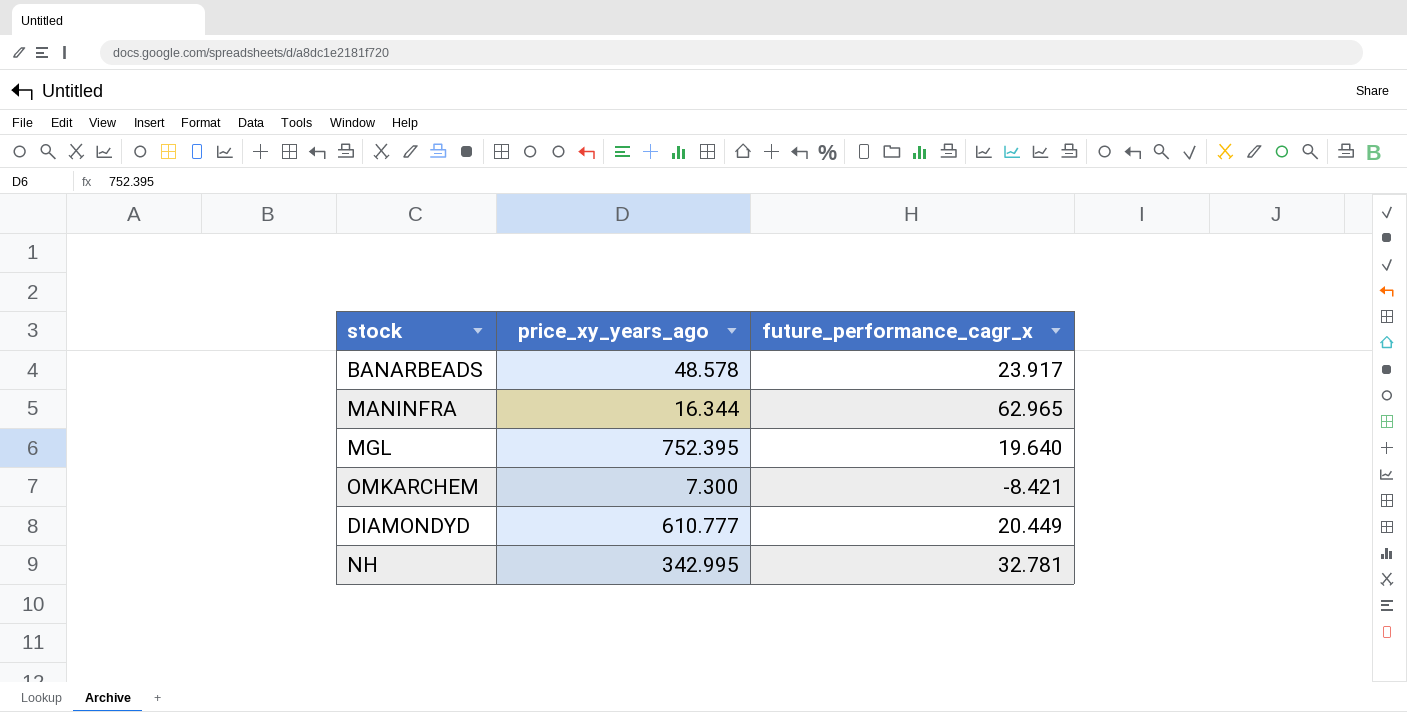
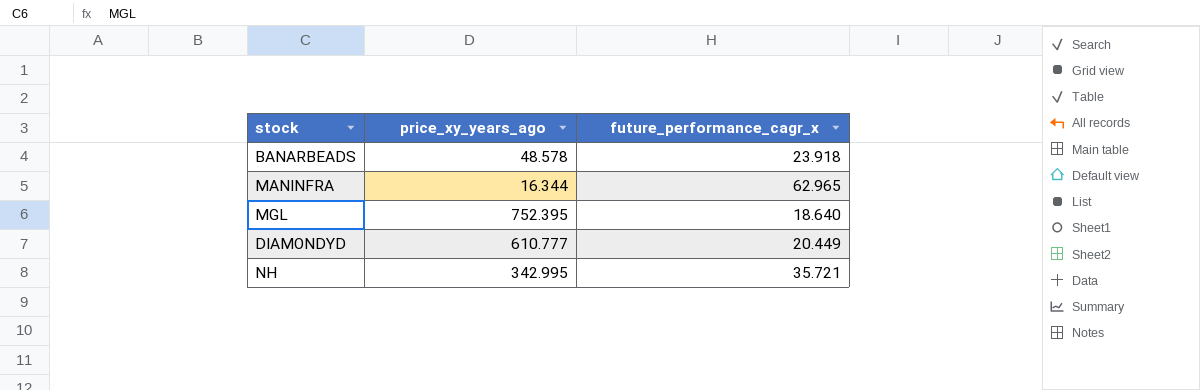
row OMKARCHEM: 7.300 | -8.421 -> none
BANARBEADS | future_performance_cagr_x: 23.917 -> 23.918
MGL | future_performance_cagr_x: 19.640 -> 18.640
NH | future_performance_cagr_x: 32.781 -> 35.721

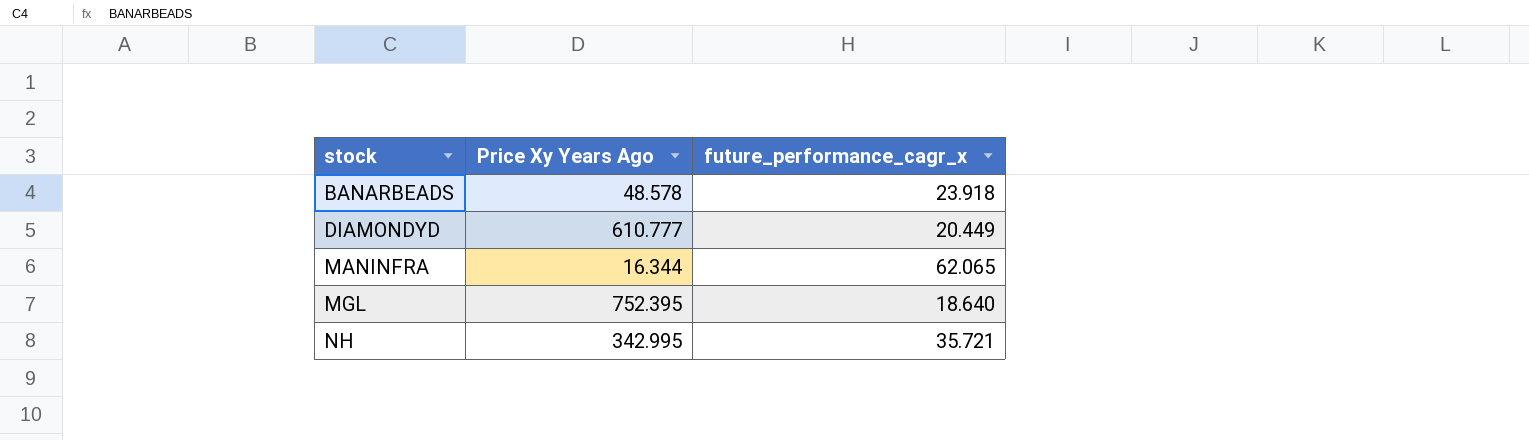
row order: none -> stock ascending
column name: price_xy_years_ago -> Price Xy Years Ago
MANINFRA | future_performance_cagr_x: 62.965 -> 62.065

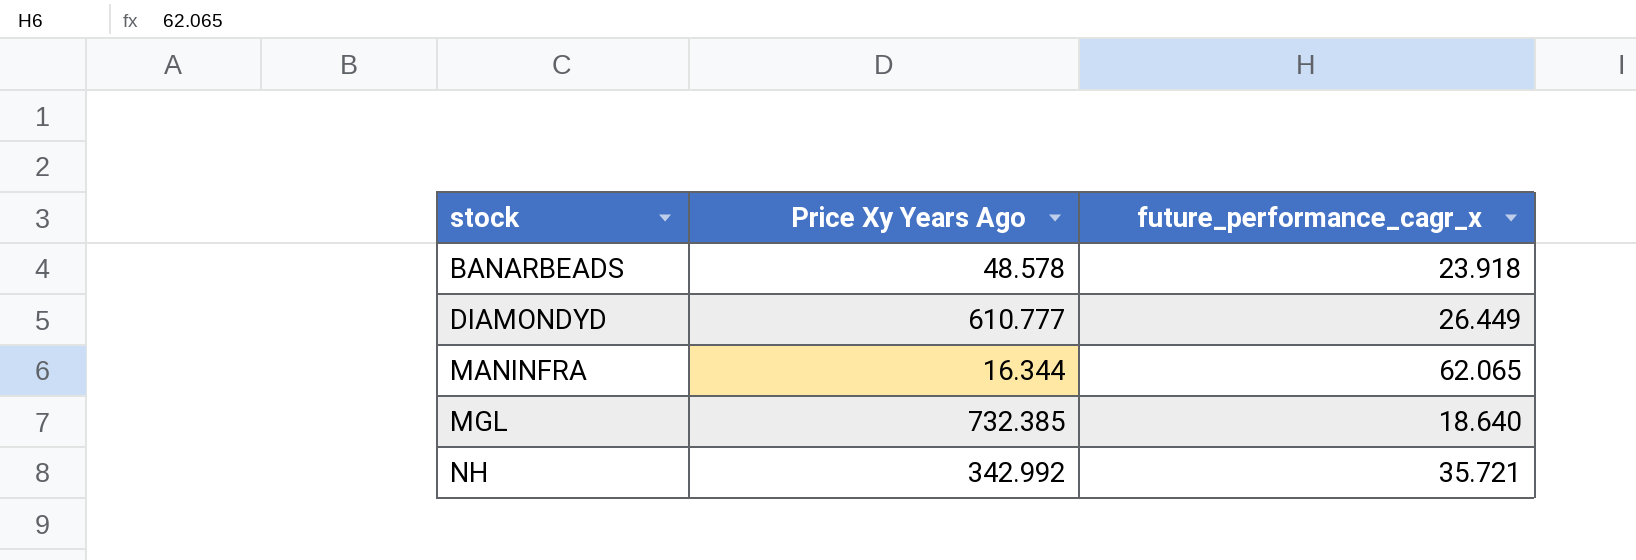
DIAMONDYD | future_performance_cagr_x: 20.449 -> 26.449
MGL | Price Xy Years Ago: 752.395 -> 732.385
NH | Price Xy Years Ago: 342.995 -> 342.992

